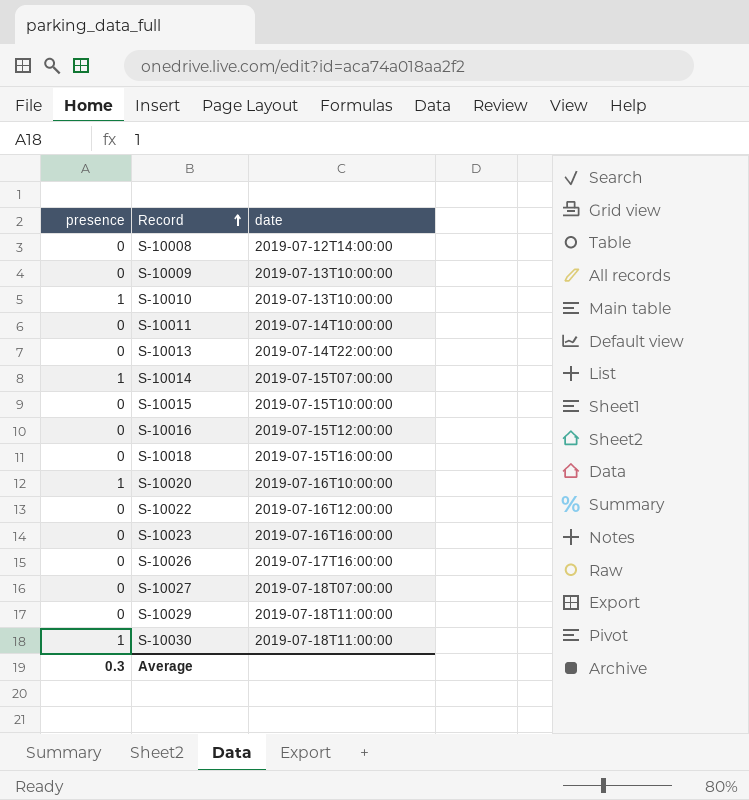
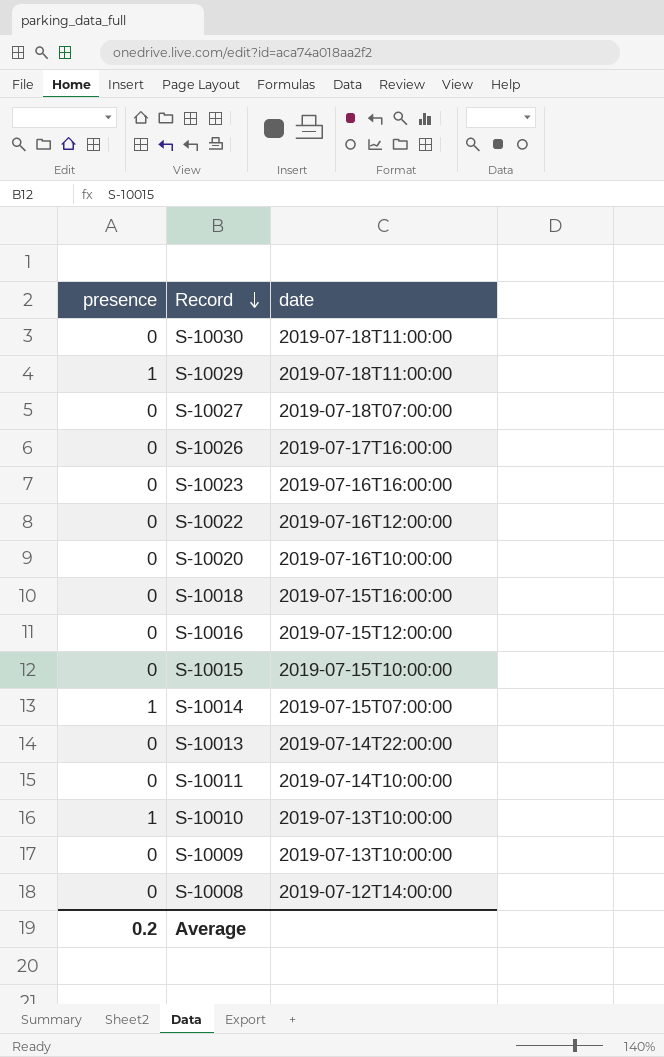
row order: Record ascending -> Record descending
S-10030 | presence: 1 -> 0
S-10029 | presence: 0 -> 1
S-10020 | presence: 1 -> 0
Average | presence: 0.3 -> 0.2

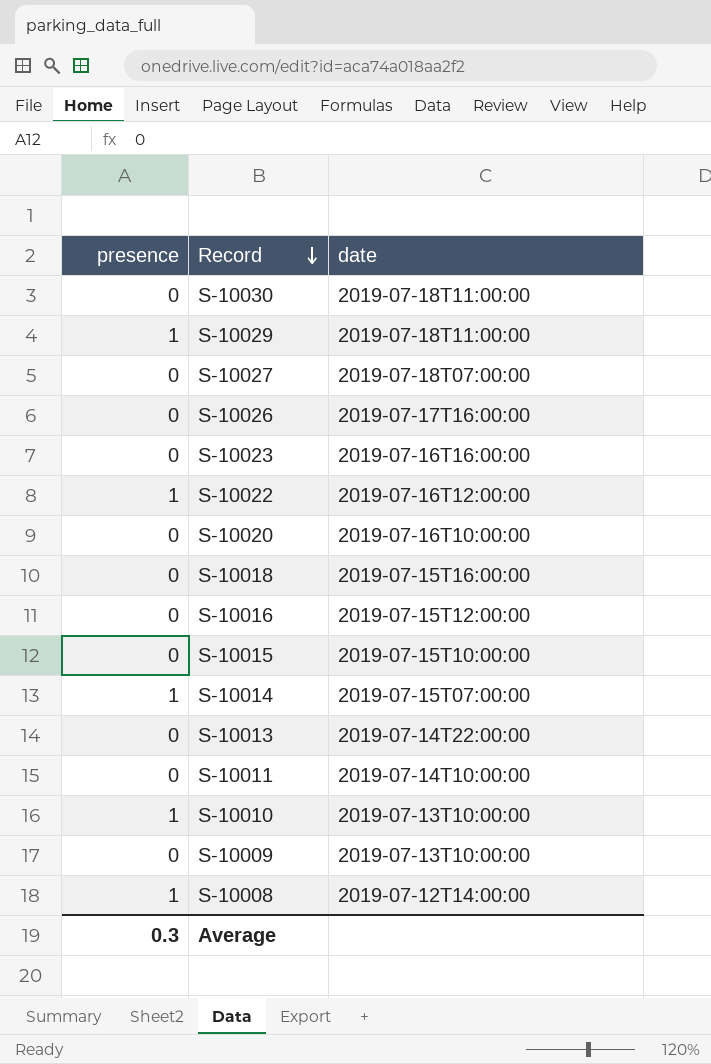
S-10022 | presence: 0 -> 1
S-10008 | presence: 0 -> 1
Average | presence: 0.2 -> 0.3

